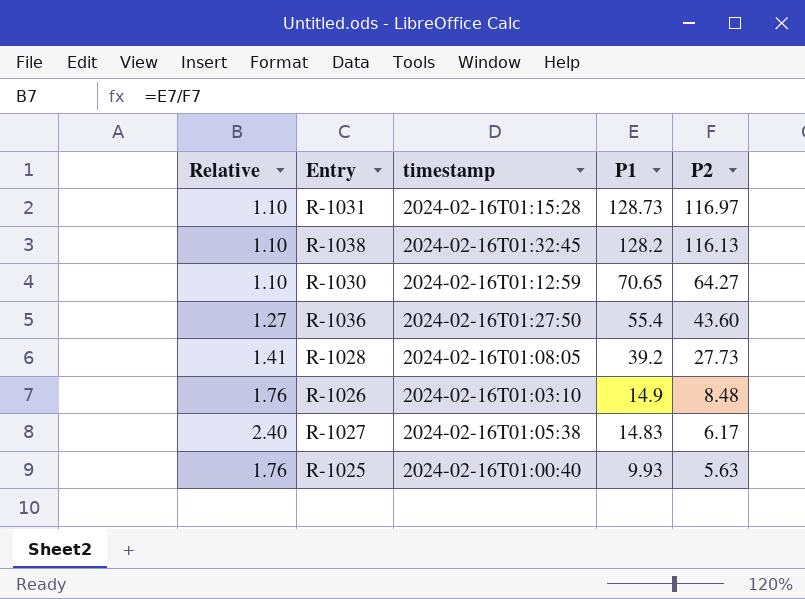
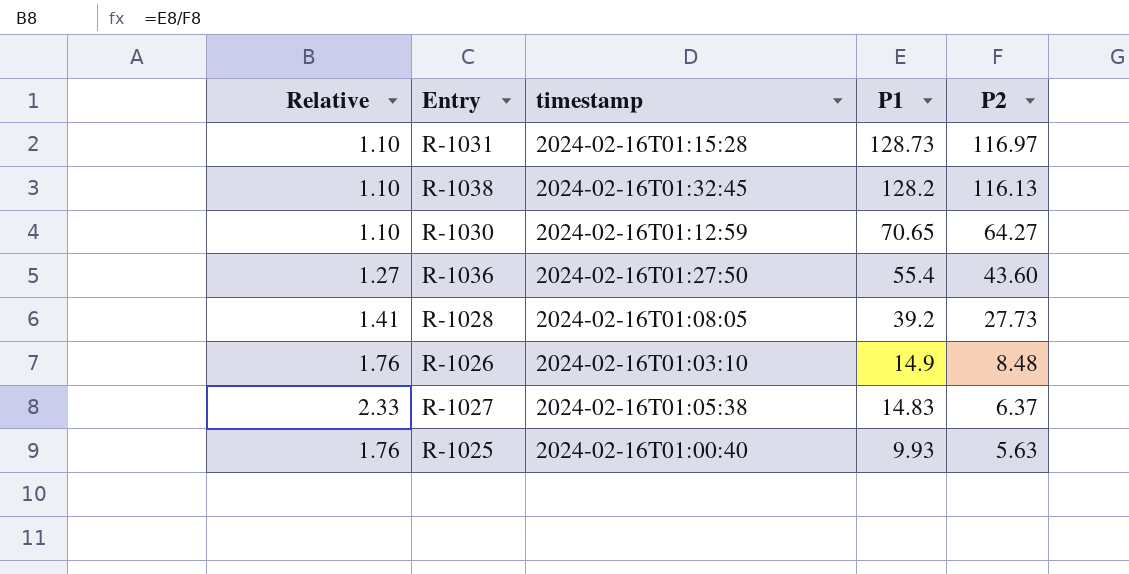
R-1027 | Relative: 2.40 -> 2.33
R-1027 | P2: 6.17 -> 6.37

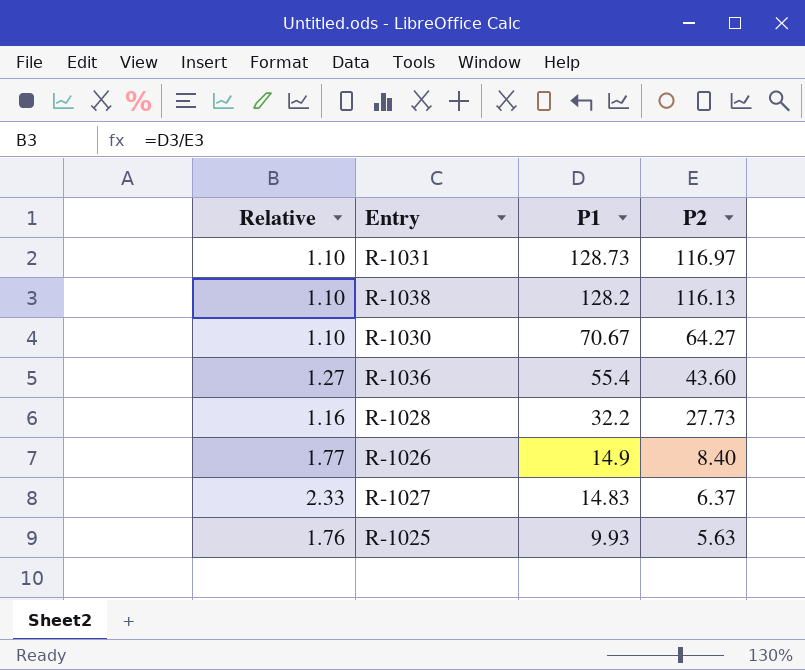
column timestamp | position: 3 -> none
R-1030 | P1: 70.65 -> 70.67
R-1028 | Relative: 1.41 -> 1.16
R-1028 | P1: 39.2 -> 32.2
R-1026 | Relative: 1.76 -> 1.77
R-1026 | P2: 8.48 -> 8.40

